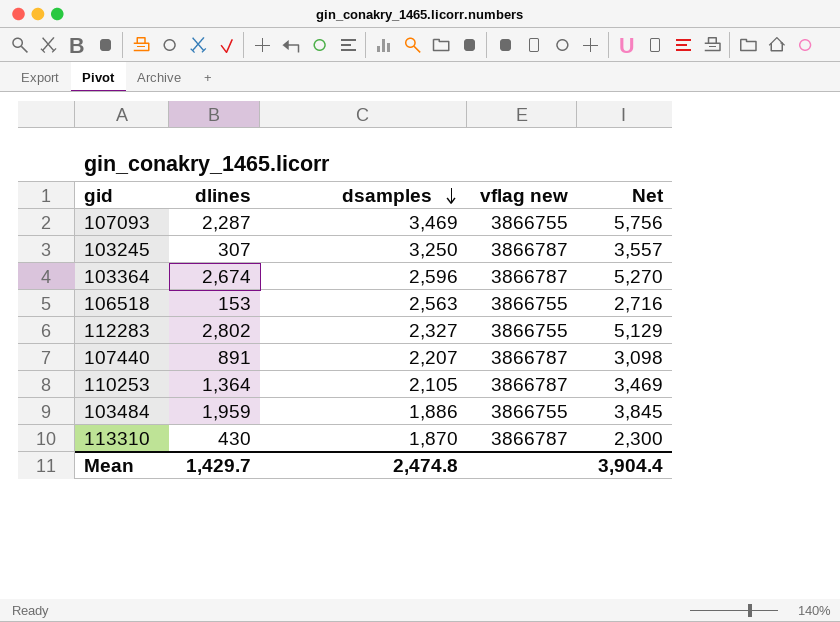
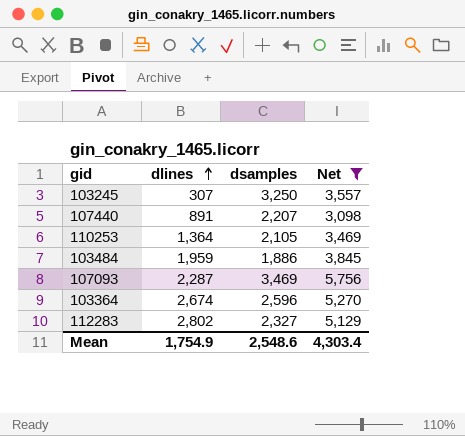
filter: none -> Net >= 3,098
row order: dsamples descending -> dlines ascending
column vflag new | position: 4 -> none
Mean | dlines: 1,429.7 -> 1,754.9
Mean | dsamples: 2,474.8 -> 2,548.6
Mean | Net: 3,904.4 -> 4,303.4

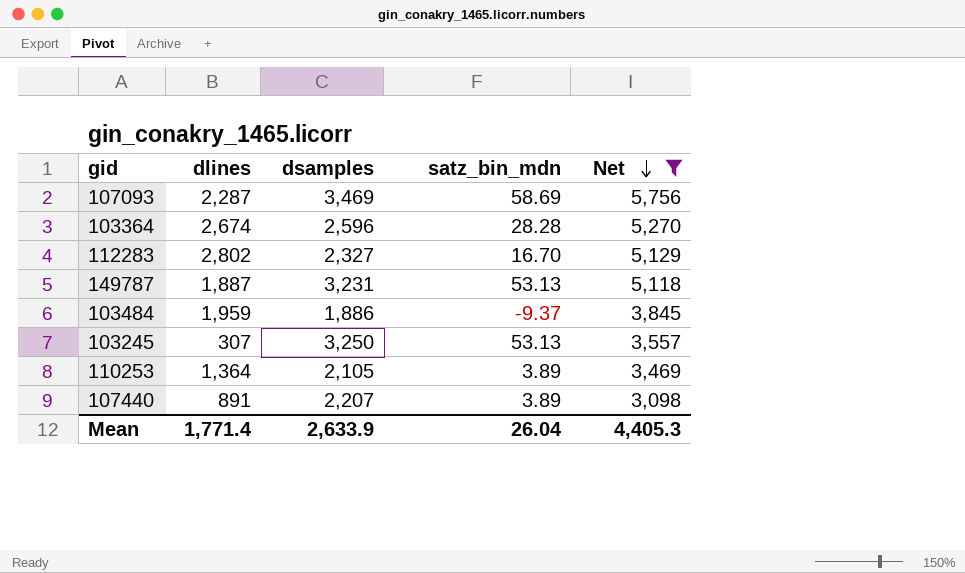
row order: dlines ascending -> Net descending
column satz_bin_mdn | position: none -> 4
row 149787: none -> 1,887 | 3,231 | 53.13 | 5,118
Mean | dlines: 1,754.9 -> 1,771.4
Mean | dsamples: 2,548.6 -> 2,633.9
Mean | Net: 4,303.4 -> 4,405.3

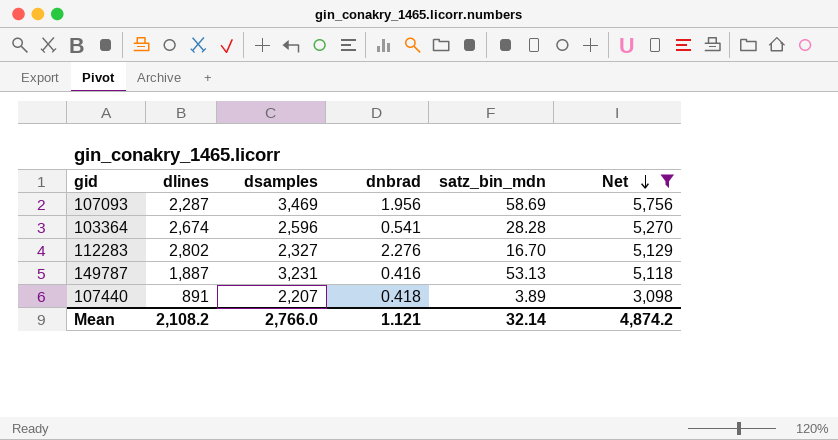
column dnbrad | position: none -> 4
row 103484: 1,959 | 1,886 | -9.37 | 3,845 -> none
row 103245: 307 | 3,250 | 53.13 | 3,557 -> none
row 110253: 1,364 | 2,105 | 3.89 | 3,469 -> none
Mean | dlines: 1,771.4 -> 2,108.2
Mean | dsamples: 2,633.9 -> 2,766.0
Mean | satz_bin_mdn: 26.04 -> 32.14
Mean | Net: 4,405.3 -> 4,874.2

